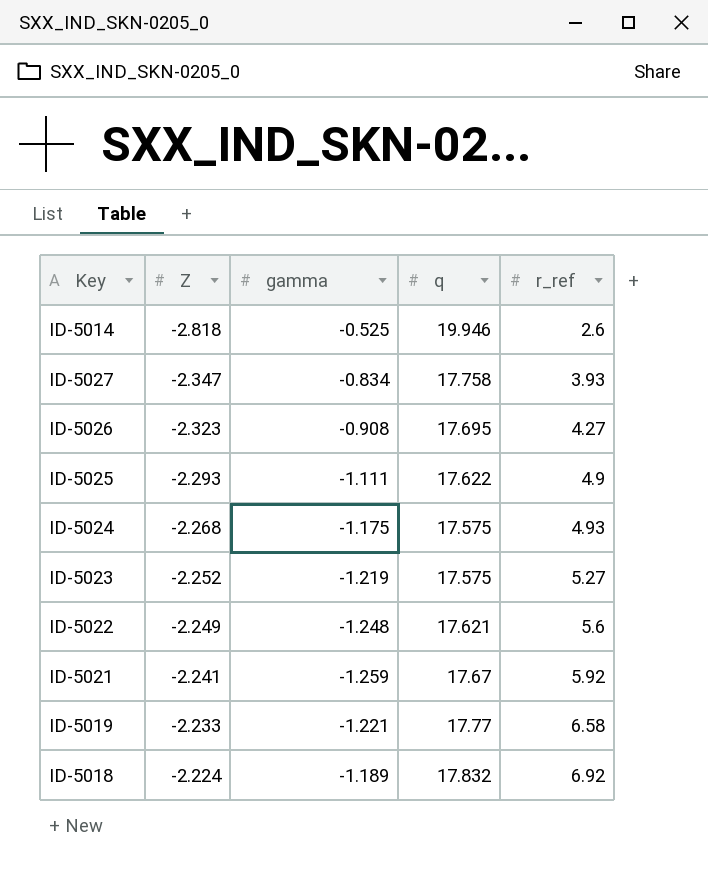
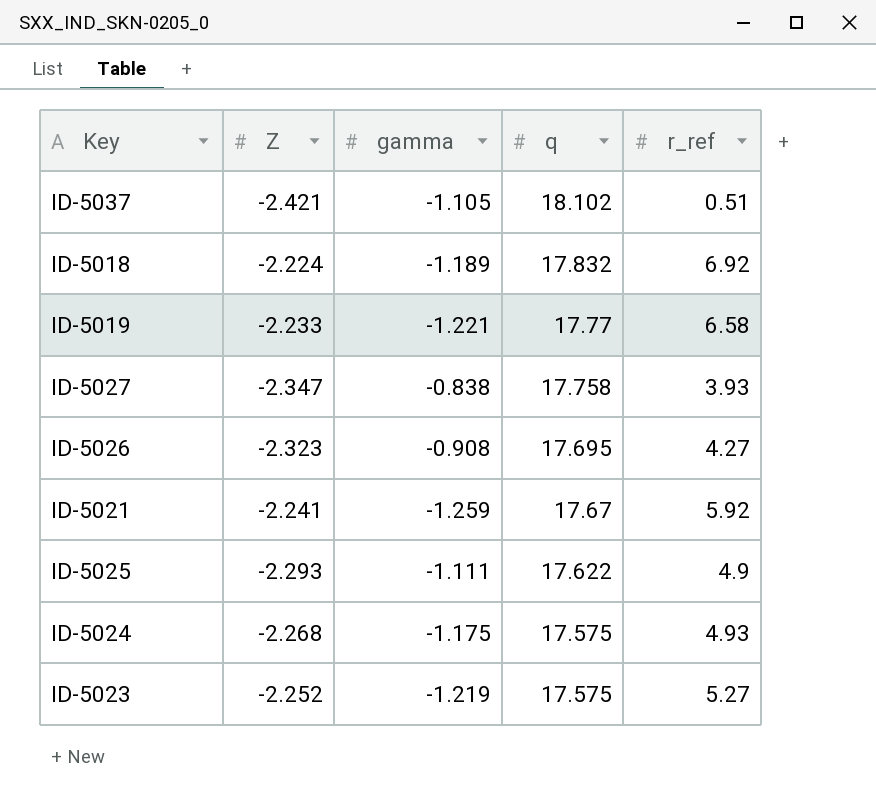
row order: Z ascending -> q descending
row ID-5014: -2.818 | -0.525 | 19.946 | 2.6 -> none
row ID-5022: -2.249 | -1.248 | 17.621 | 5.6 -> none
row ID-5037: none -> -2.421 | -1.105 | 18.102 | 0.51
ID-5027 | gamma: -0.834 -> -0.838

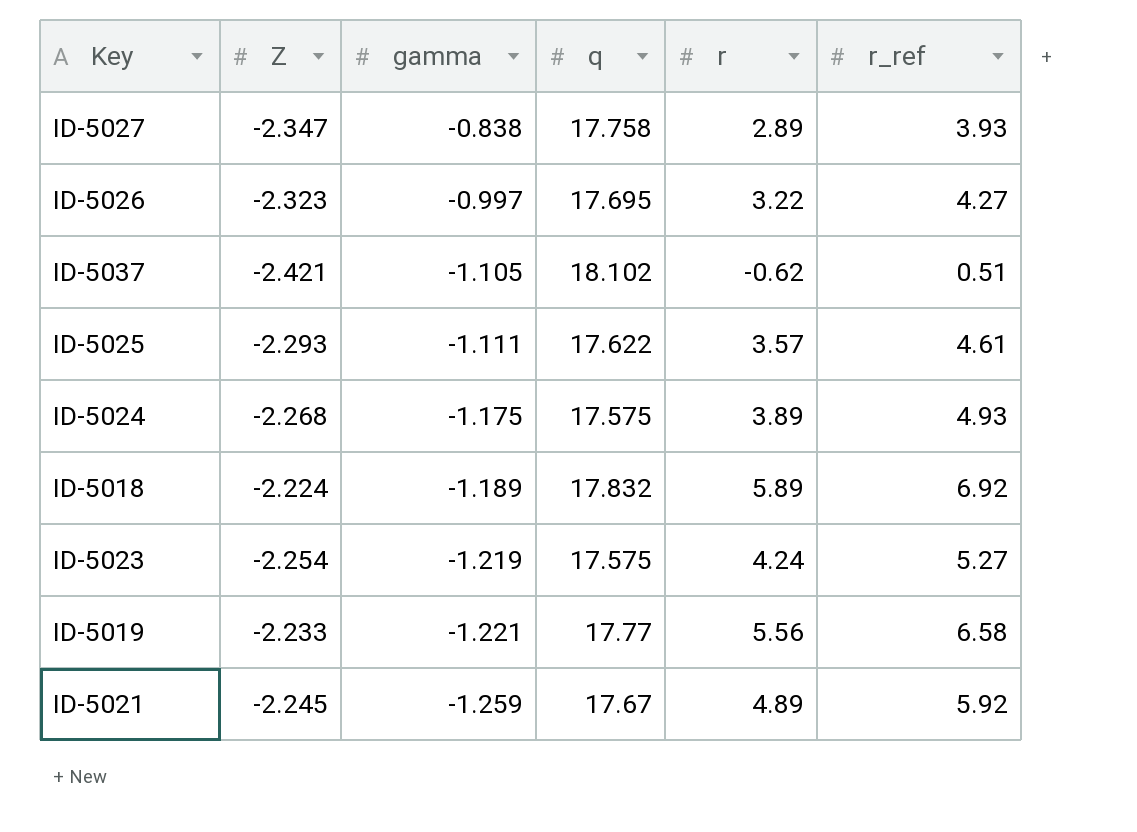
row order: q descending -> gamma descending
column r | position: none -> 5
ID-5026 | gamma: -0.908 -> -0.997
ID-5025 | r_ref: 4.9 -> 4.61
ID-5023 | Z: -2.252 -> -2.254
ID-5021 | Z: -2.241 -> -2.245

